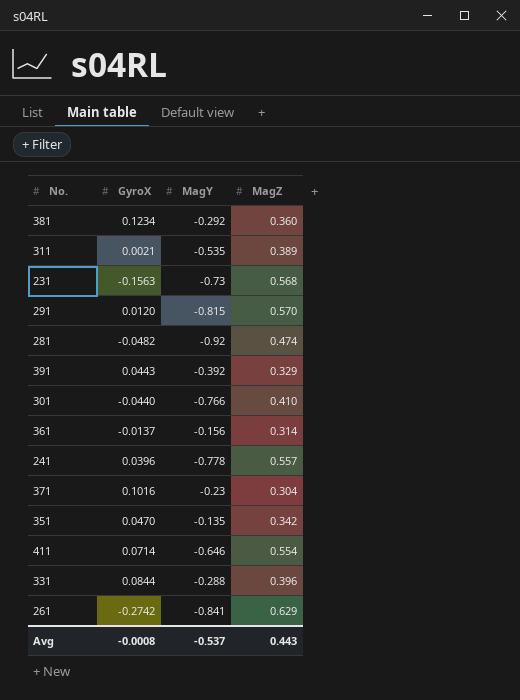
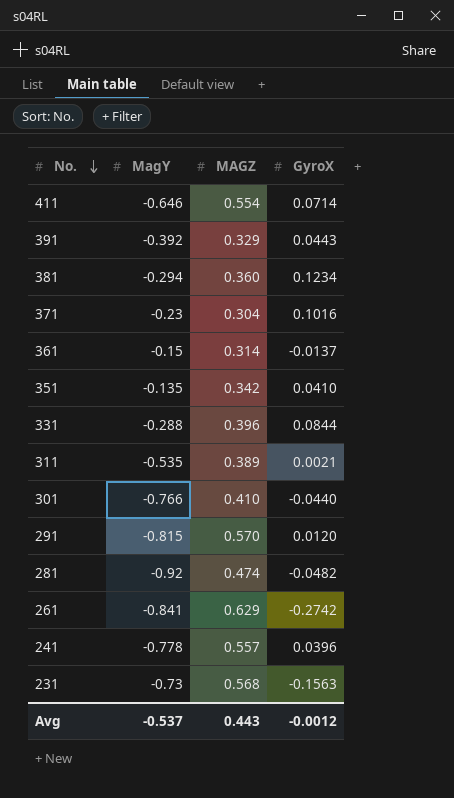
row order: none -> No. descending
column name: MagZ -> MAGZ
column GyroX | position: 2 -> 4
381 | MagY: -0.292 -> -0.294
361 | MagY: -0.156 -> -0.15
351 | GyroX: 0.0470 -> 0.0410
Avg | GyroX: -0.0008 -> -0.0012

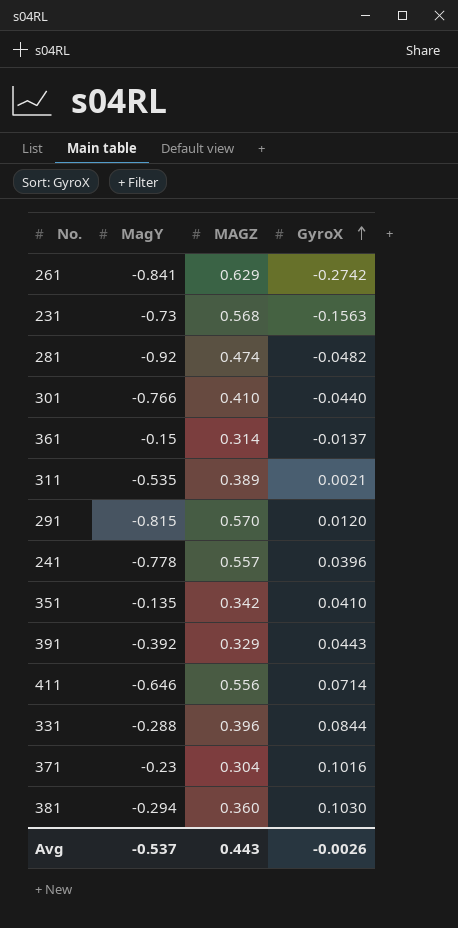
row order: No. descending -> GyroX ascending
411 | MAGZ: 0.554 -> 0.556
381 | GyroX: 0.1234 -> 0.1030
Avg | GyroX: -0.0012 -> -0.0026

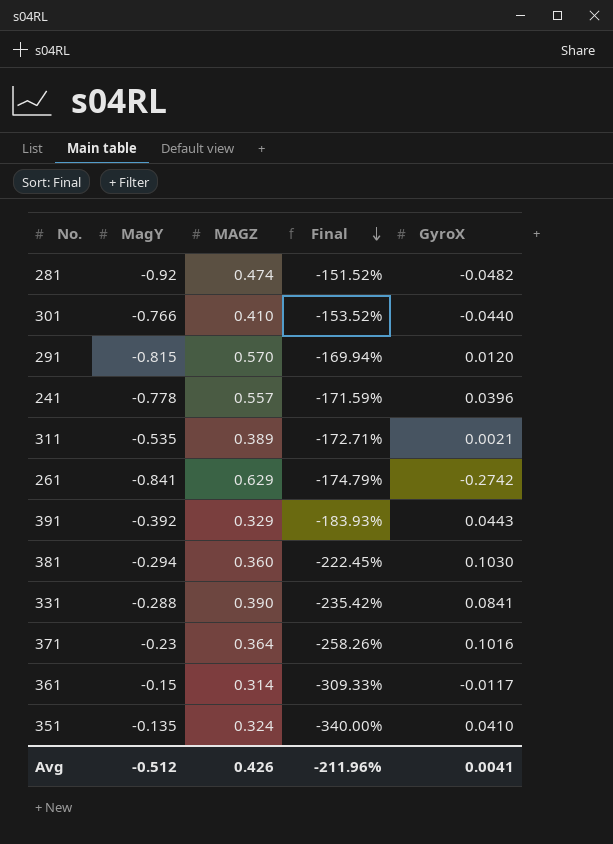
row order: GyroX ascending -> Final descending
column Final | formula: none -> ([MAGZ] - [MagY]) / [MagY]
row 231: -0.73 | 0.568 | -0.1563 -> none
row 411: -0.646 | 0.556 | 0.0714 -> none
331 | MAGZ: 0.396 -> 0.390
331 | GyroX: 0.0844 -> 0.0841
371 | MAGZ: 0.304 -> 0.364
361 | GyroX: -0.0137 -> -0.0117
351 | MAGZ: 0.342 -> 0.324
Avg | MagY: -0.537 -> -0.512
Avg | MAGZ: 0.443 -> 0.426
Avg | GyroX: -0.0026 -> 0.0041

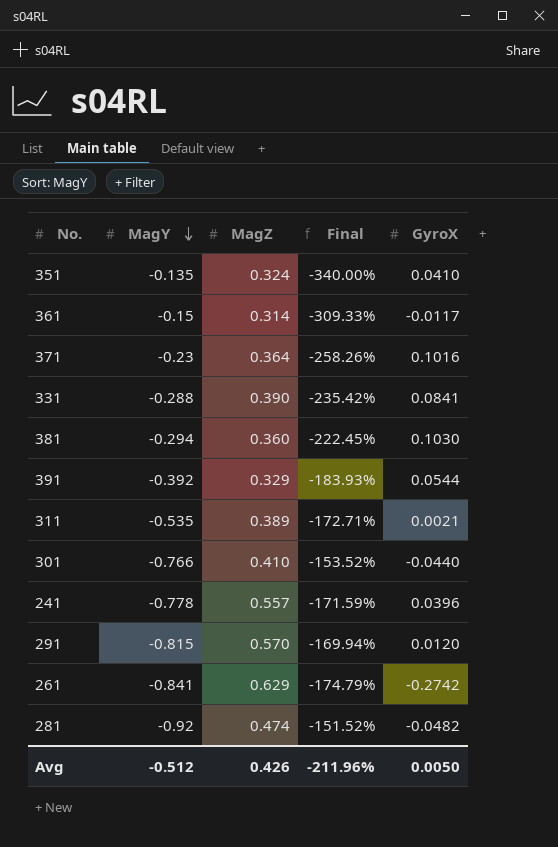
row order: Final descending -> MagY descending
column name: MAGZ -> MagZ
391 | GyroX: 0.0443 -> 0.0544
Avg | GyroX: 0.0041 -> 0.0050

